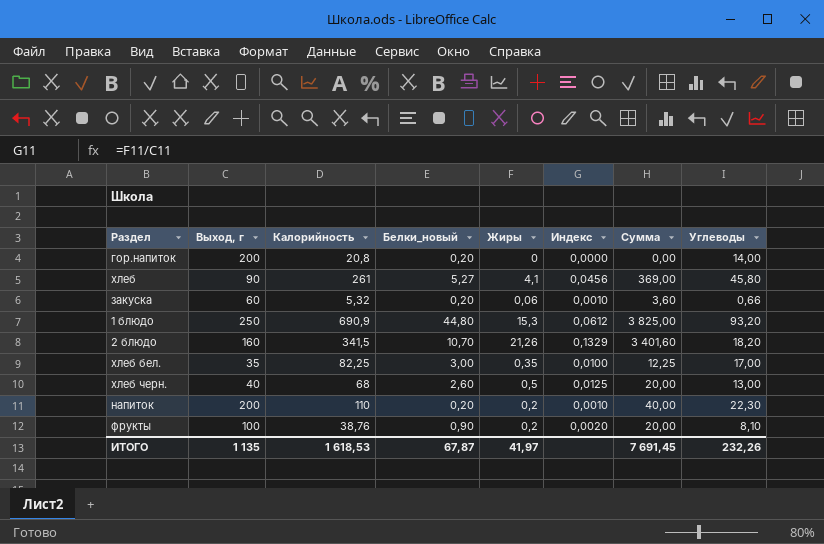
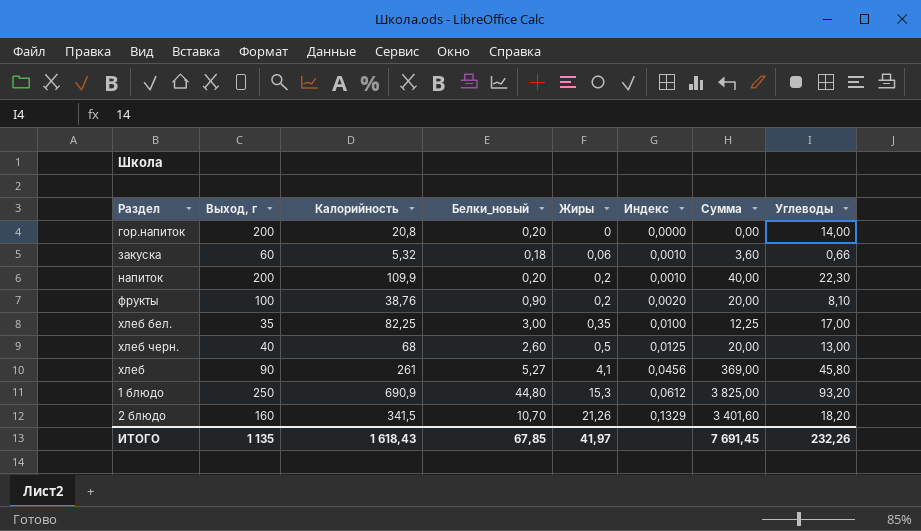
row order: none -> Жиры ascending
закуска | Белки_новый: 0,20 -> 0,18
напиток | Калорийность: 110 -> 109,9
ИТОГО | Калорийность: 1 618,53 -> 1 618,43
ИТОГО | Белки_новый: 67,87 -> 67,85

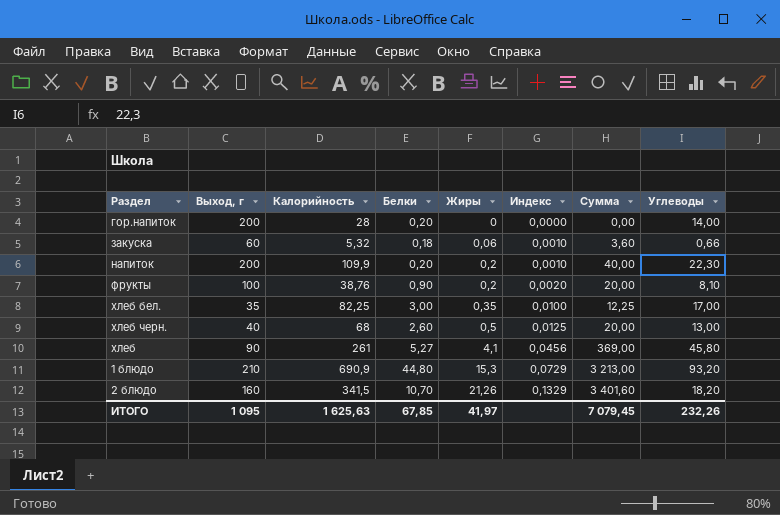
column name: Белки_новый -> Белки
гор.напиток | Калорийность: 20,8 -> 28
1 блюдо | Выход, г: 250 -> 210
1 блюдо | Индекс: 0,0612 -> 0,0729
1 блюдо | Сумма: 3 825,00 -> 3 213,00
ИТОГО | Выход, г: 1 135 -> 1 095
ИТОГО | Калорийность: 1 618,43 -> 1 625,63
ИТОГО | Сумма: 7 691,45 -> 7 079,45

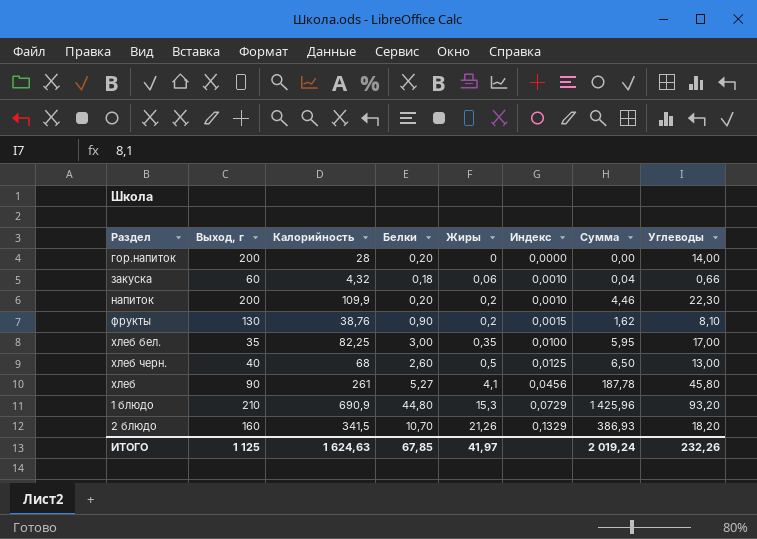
column Сумма | formula: [Выход, г] * [Жиры] -> [Жиры] * [Углеводы]
закуска | Калорийность: 5,32 -> 4,32
фрукты | Выход, г: 100 -> 130
фрукты | Индекс: 0,0020 -> 0,0015
ИТОГО | Выход, г: 1 095 -> 1 125
ИТОГО | Калорийность: 1 625,63 -> 1 624,63
ИТОГО | Сумма: 7 079,45 -> 2 019,24

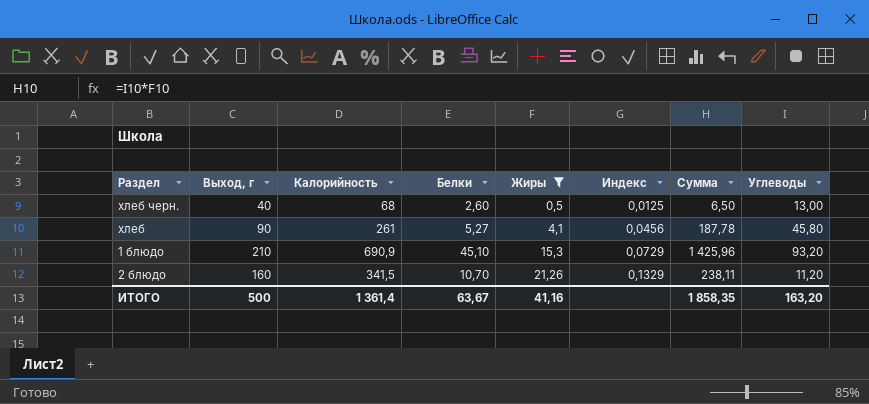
filter: none -> Жиры >= 0,5
1 блюдо | Белки: 44,80 -> 45,10
2 блюдо | Сумма: 386,93 -> 238,11
2 блюдо | Углеводы: 18,20 -> 11,20
ИТОГО | Выход, г: 1 125 -> 500
ИТОГО | Калорийность: 1 624,63 -> 1 361,4
ИТОГО | Белки: 67,85 -> 63,67
ИТОГО | Жиры: 41,97 -> 41,16
ИТОГО | Сумма: 2 019,24 -> 1 858,35
ИТОГО | Углеводы: 232,26 -> 163,20

